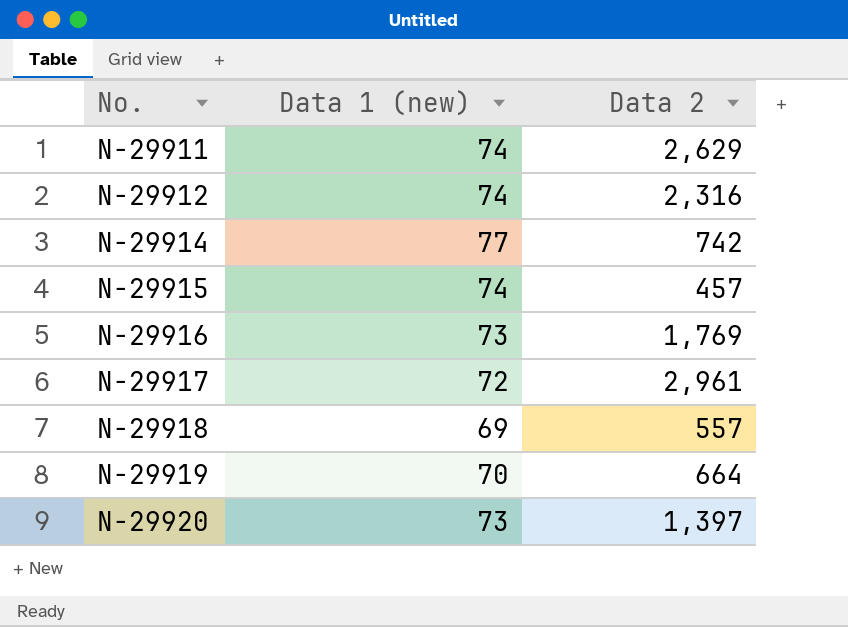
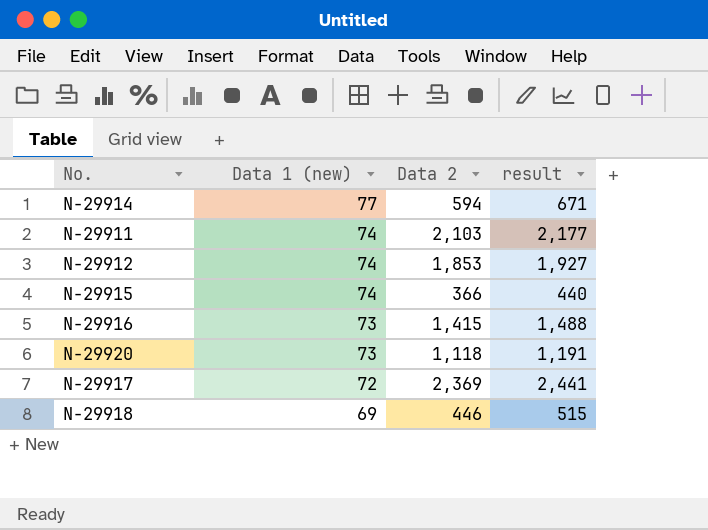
row order: No. ascending -> Data 1 (new) descending
column result | formula: none -> [Data 1 (new)] + [Data 2]
row N-29919: 70 | 664 -> none
N-29914 | Data 2: 742 -> 594
N-29911 | Data 2: 2,629 -> 2,103
N-29912 | Data 2: 2,316 -> 1,853
N-29915 | Data 2: 457 -> 366
N-29916 | Data 2: 1,769 -> 1,415
N-29920 | Data 2: 1,397 -> 1,118
N-29917 | Data 2: 2,961 -> 2,369
N-29918 | Data 2: 557 -> 446

